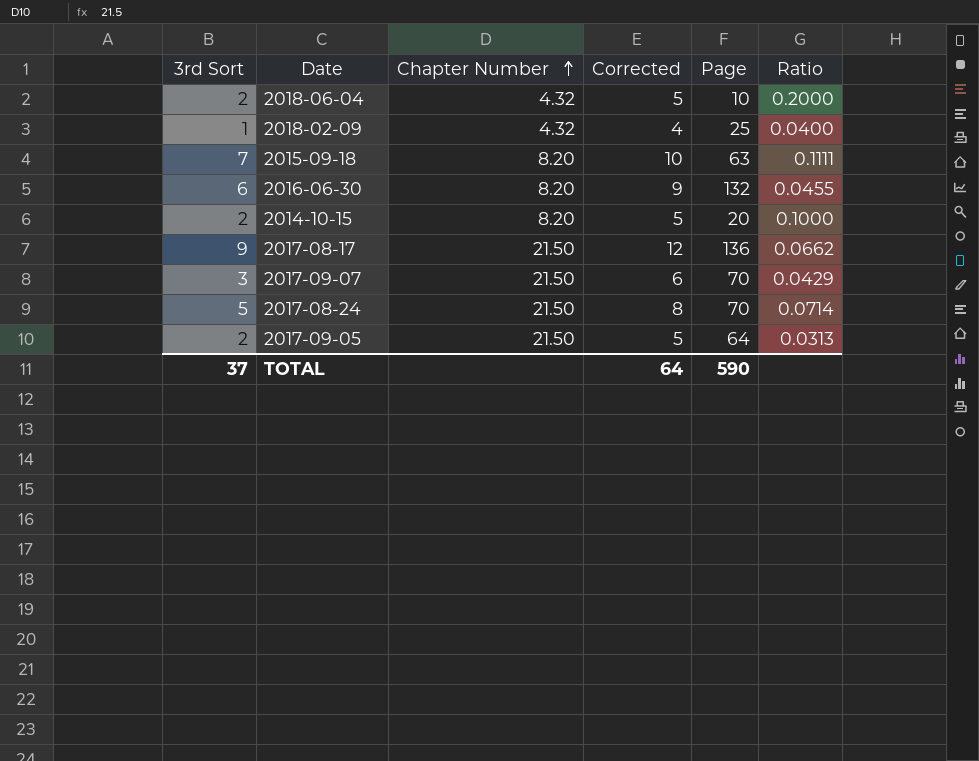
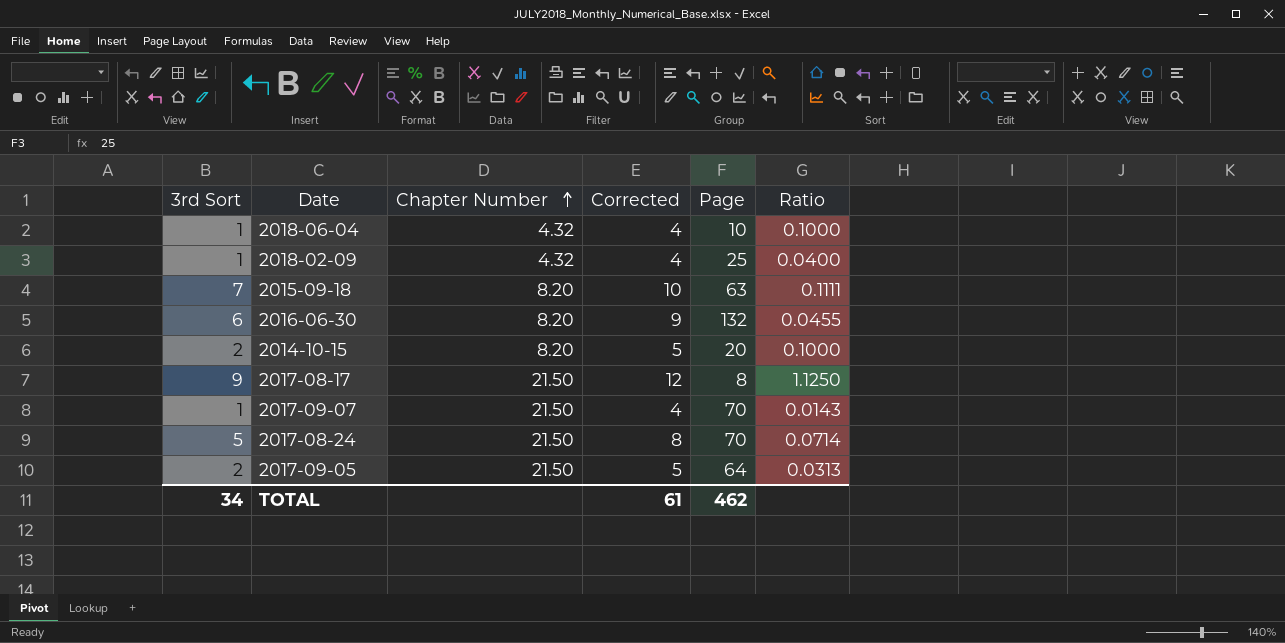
2018-06-04 | 3rd Sort: 2 -> 1
2018-06-04 | Corrected: 5 -> 4
2018-06-04 | Ratio: 0.2000 -> 0.1000
2017-08-17 | Page: 136 -> 8
2017-08-17 | Ratio: 0.0662 -> 1.1250
2017-09-07 | 3rd Sort: 3 -> 1
2017-09-07 | Corrected: 6 -> 4
2017-09-07 | Ratio: 0.0429 -> 0.0143
TOTAL | 3rd Sort: 37 -> 34
TOTAL | Corrected: 64 -> 61
TOTAL | Page: 590 -> 462

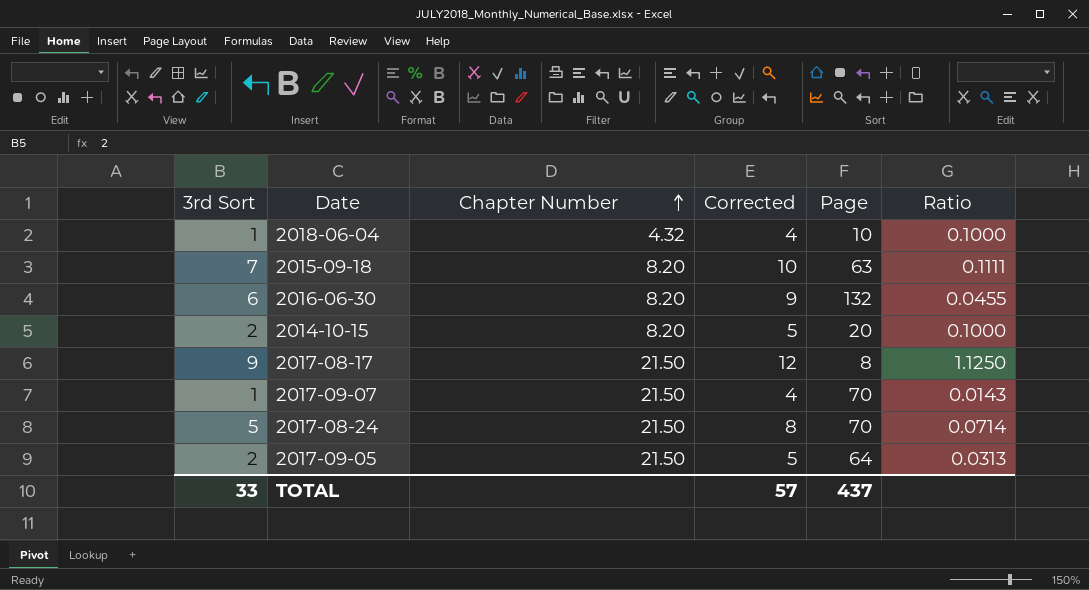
row 2018-02-09: 1 | 4.32 | 4 | 25 | 0.0400 -> none
TOTAL | 3rd Sort: 34 -> 33
TOTAL | Corrected: 61 -> 57
TOTAL | Page: 462 -> 437

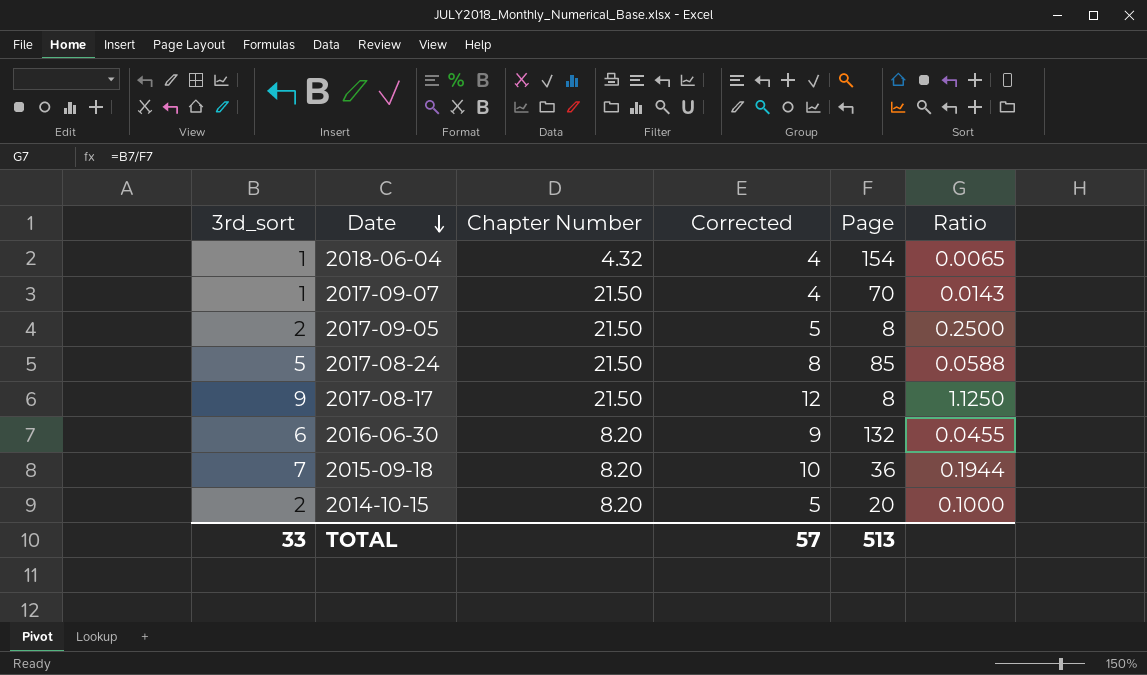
row order: Chapter Number ascending -> Date descending
column name: 3rd Sort -> 3rd_sort
2018-06-04 | Page: 10 -> 154
2018-06-04 | Ratio: 0.1000 -> 0.0065
2017-09-05 | Page: 64 -> 8
2017-09-05 | Ratio: 0.0313 -> 0.2500
2017-08-24 | Page: 70 -> 85
2017-08-24 | Ratio: 0.0714 -> 0.0588
2015-09-18 | Page: 63 -> 36
2015-09-18 | Ratio: 0.1111 -> 0.1944
TOTAL | Page: 437 -> 513

